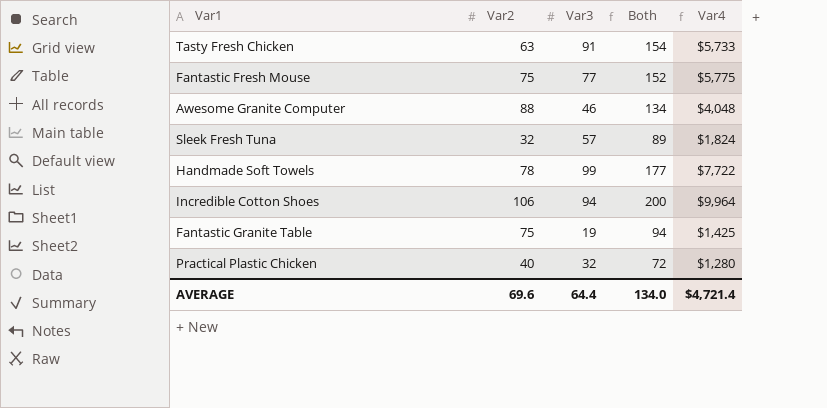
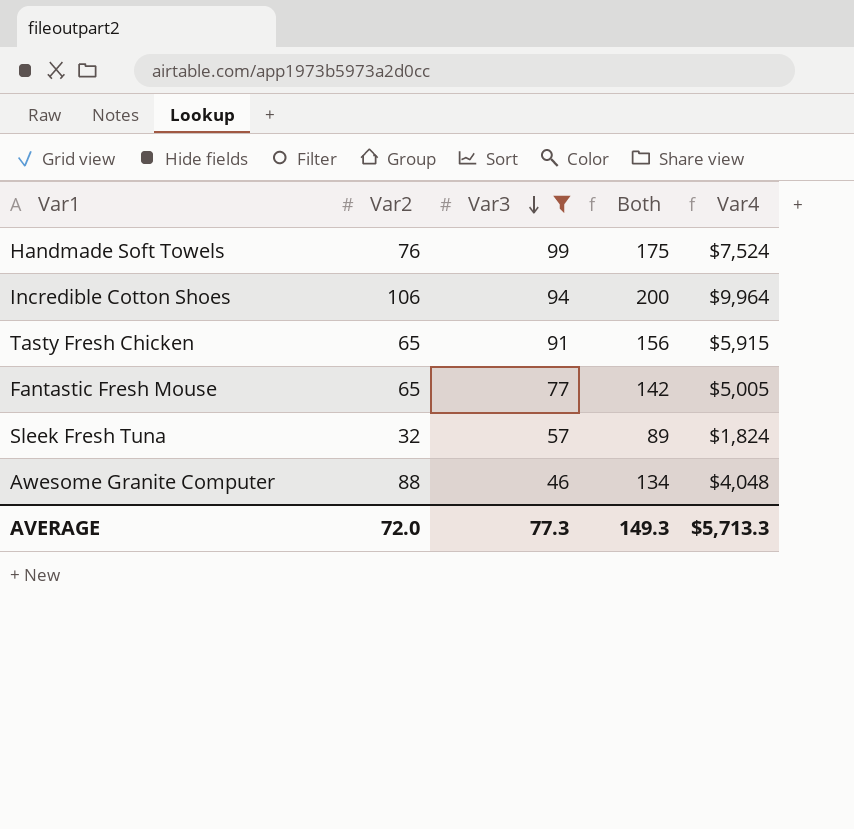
filter: none -> Var3 >= 46
row order: none -> Var3 descending
Handmade Soft Towels | Var2: 78 -> 76
Handmade Soft Towels | Both: 177 -> 175
Handmade Soft Towels | Var4: $7,722 -> $7,524
Tasty Fresh Chicken | Var2: 63 -> 65
Tasty Fresh Chicken | Both: 154 -> 156
Tasty Fresh Chicken | Var4: $5,733 -> $5,915
Fantastic Fresh Mouse | Var2: 75 -> 65
Fantastic Fresh Mouse | Both: 152 -> 142
Fantastic Fresh Mouse | Var4: $5,775 -> $5,005
AVERAGE | Var2: 69.6 -> 72.0
AVERAGE | Var3: 64.4 -> 77.3
AVERAGE | Both: 134.0 -> 149.3
AVERAGE | Var4: $4,721.4 -> $5,713.3

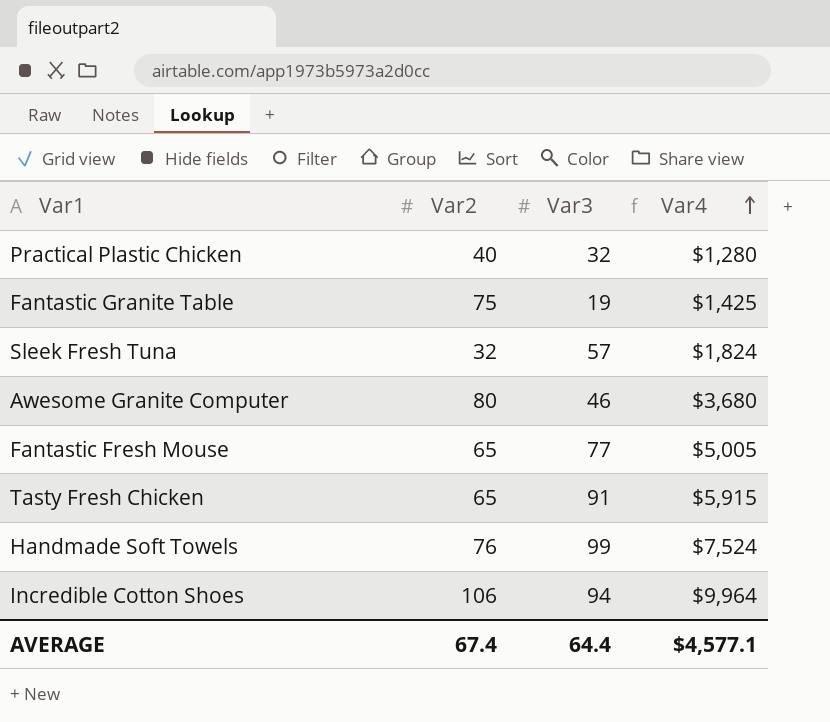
filter: Var3 >= 46 -> none
row order: Var3 descending -> Var4 ascending
column Both | formula: [Var2] + [Var3] -> none
Awesome Granite Computer | Var2: 88 -> 80
Awesome Granite Computer | Var4: $4,048 -> $3,680
AVERAGE | Var2: 72.0 -> 67.4
AVERAGE | Var3: 77.3 -> 64.4
AVERAGE | Var4: $5,713.3 -> $4,577.1

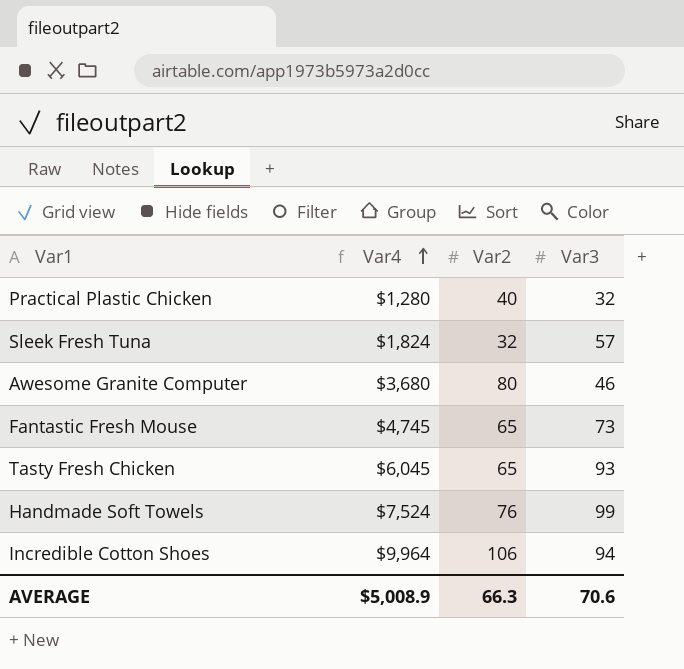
column Var4 | position: 4 -> 2
row Fantastic Granite Table: 75 | 19 | $1,425 -> none
Fantastic Fresh Mouse | Var4: $5,005 -> $4,745
Fantastic Fresh Mouse | Var3: 77 -> 73
Tasty Fresh Chicken | Var4: $5,915 -> $6,045
Tasty Fresh Chicken | Var3: 91 -> 93
AVERAGE | Var4: $4,577.1 -> $5,008.9
AVERAGE | Var2: 67.4 -> 66.3
AVERAGE | Var3: 64.4 -> 70.6

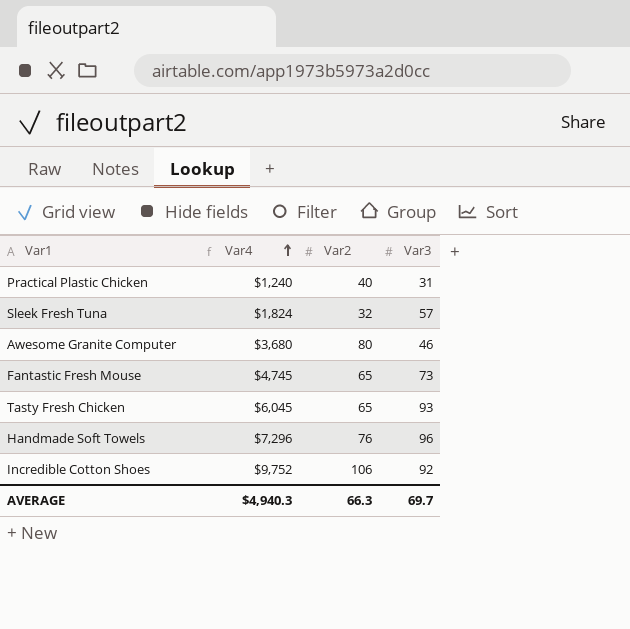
Practical Plastic Chicken | Var4: $1,280 -> $1,240
Practical Plastic Chicken | Var3: 32 -> 31
Handmade Soft Towels | Var4: $7,524 -> $7,296
Handmade Soft Towels | Var3: 99 -> 96
Incredible Cotton Shoes | Var4: $9,964 -> $9,752
Incredible Cotton Shoes | Var3: 94 -> 92
AVERAGE | Var4: $5,008.9 -> $4,940.3
AVERAGE | Var3: 70.6 -> 69.7

